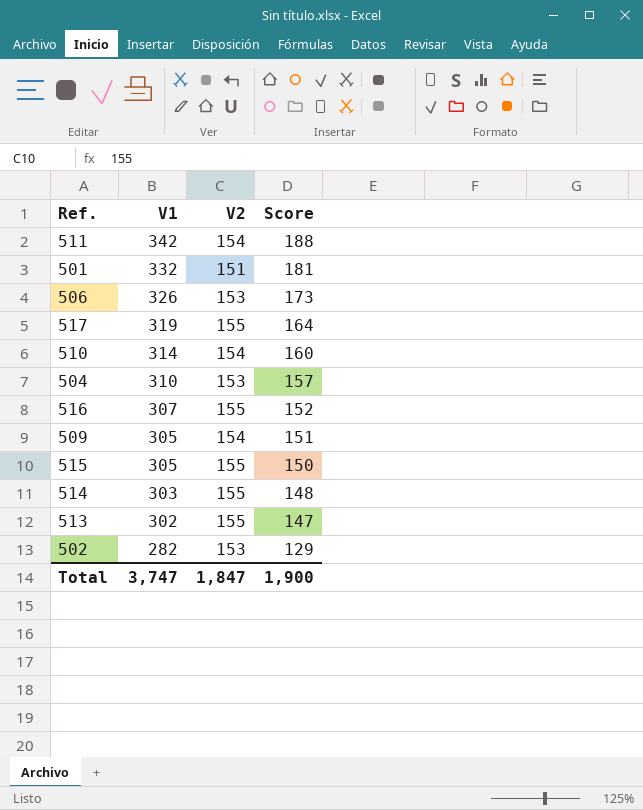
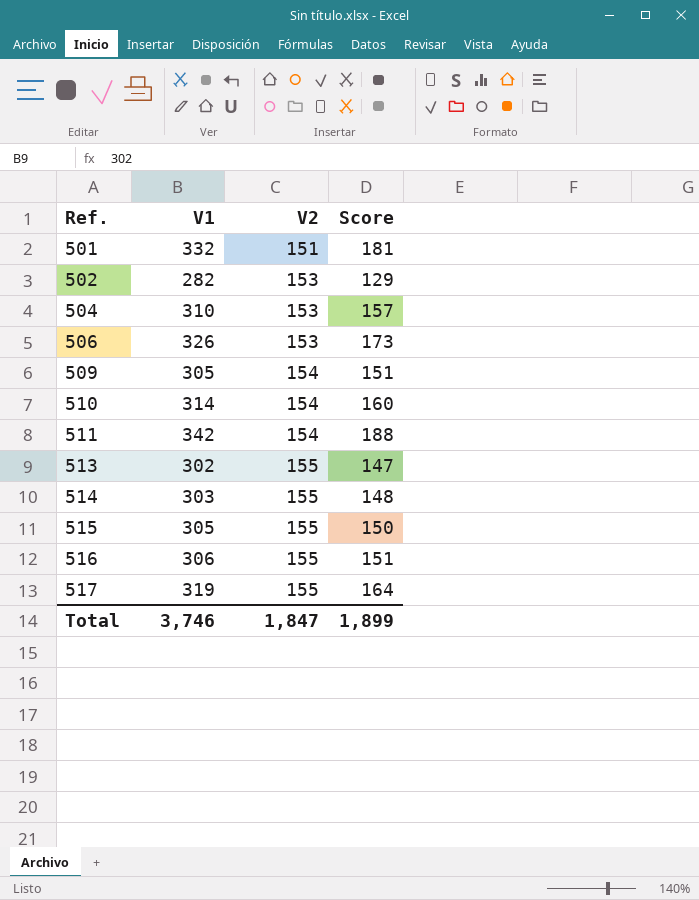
row order: V1 descending -> Ref. ascending
516 | V1: 307 -> 306
516 | Score: 152 -> 151
Total | V1: 3,747 -> 3,746
Total | Score: 1,900 -> 1,899

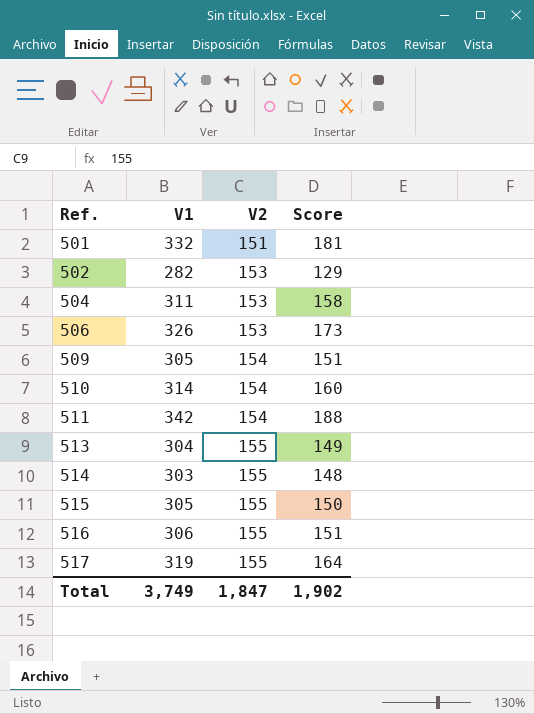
504 | V1: 310 -> 311
504 | Score: 157 -> 158
513 | V1: 302 -> 304
513 | Score: 147 -> 149
Total | V1: 3,746 -> 3,749
Total | Score: 1,899 -> 1,902

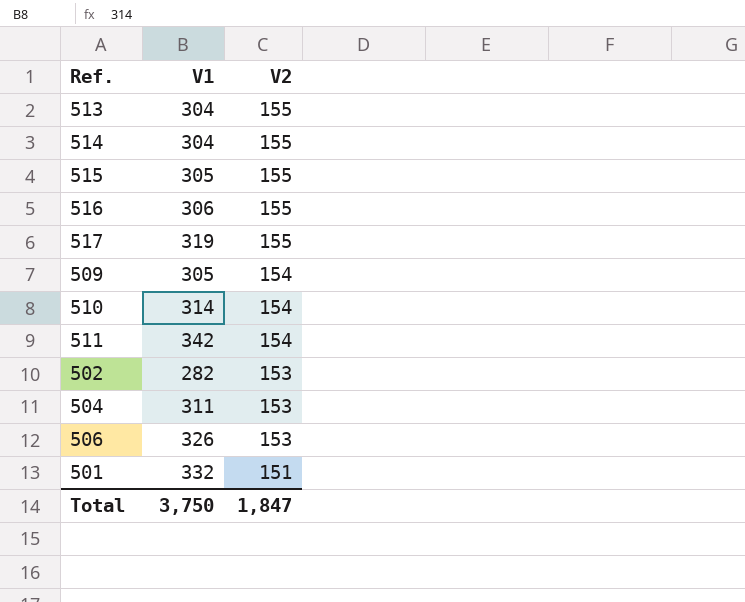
row order: Ref. ascending -> V2 descending
column Score | formula: [V1] - [V2] -> none
514 | V1: 303 -> 304
Total | V1: 3,749 -> 3,750

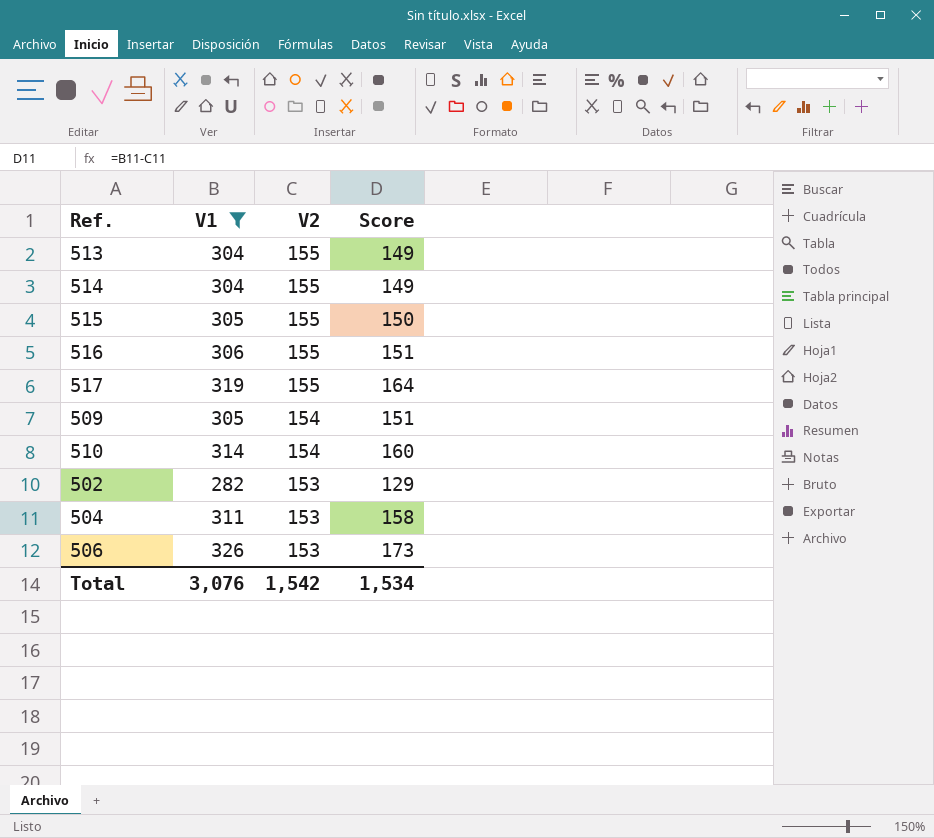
filter: none -> V1 <= 326
column Score | formula: none -> [V1] - [V2]
Total | V1: 3,750 -> 3,076
Total | V2: 1,847 -> 1,542

